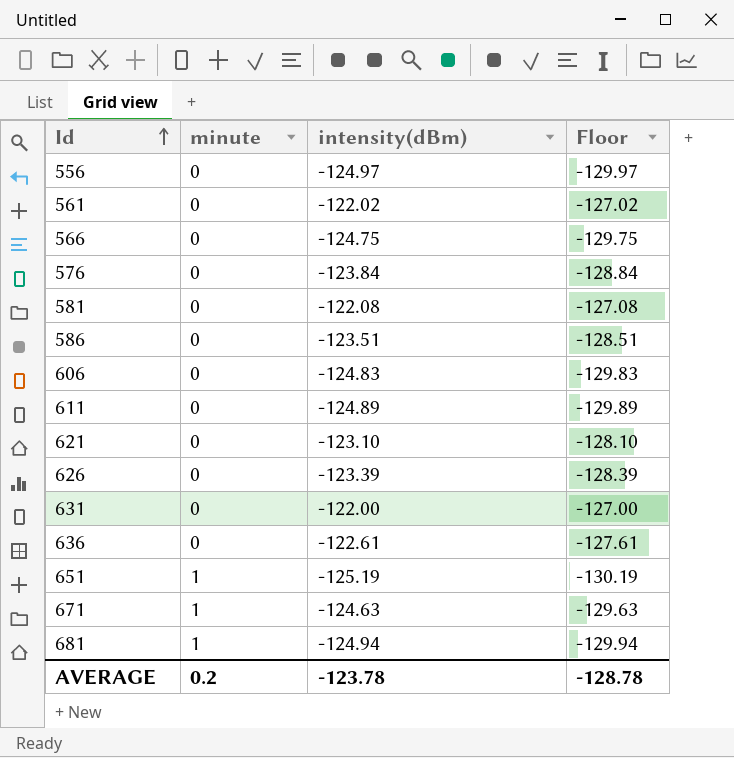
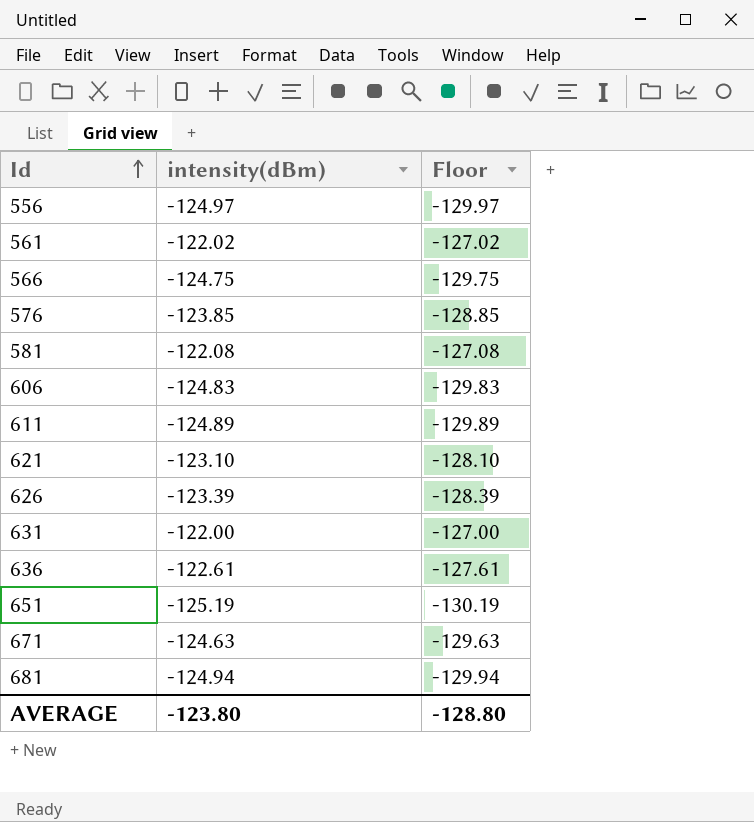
column minute | position: 2 -> none
row 586: 0 | -123.51 | -128.51 -> none
576 | intensity(dBm): -123.84 -> -123.85
576 | Floor: -128.84 -> -128.85
AVERAGE | intensity(dBm): -123.78 -> -123.80
AVERAGE | Floor: -128.78 -> -128.80

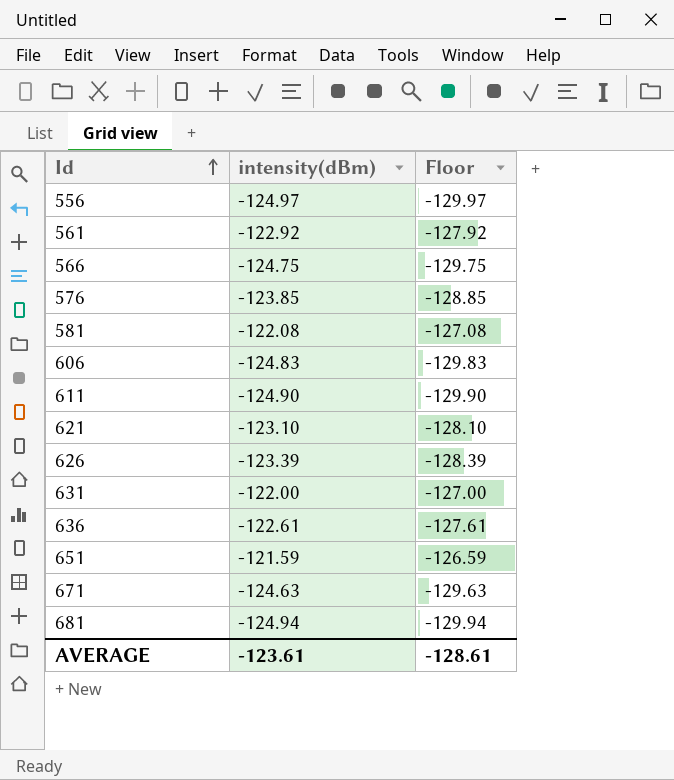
561 | intensity(dBm): -122.02 -> -122.92
561 | Floor: -127.02 -> -127.92
611 | intensity(dBm): -124.89 -> -124.90
611 | Floor: -129.89 -> -129.90
651 | intensity(dBm): -125.19 -> -121.59
651 | Floor: -130.19 -> -126.59
AVERAGE | intensity(dBm): -123.80 -> -123.61
AVERAGE | Floor: -128.80 -> -128.61

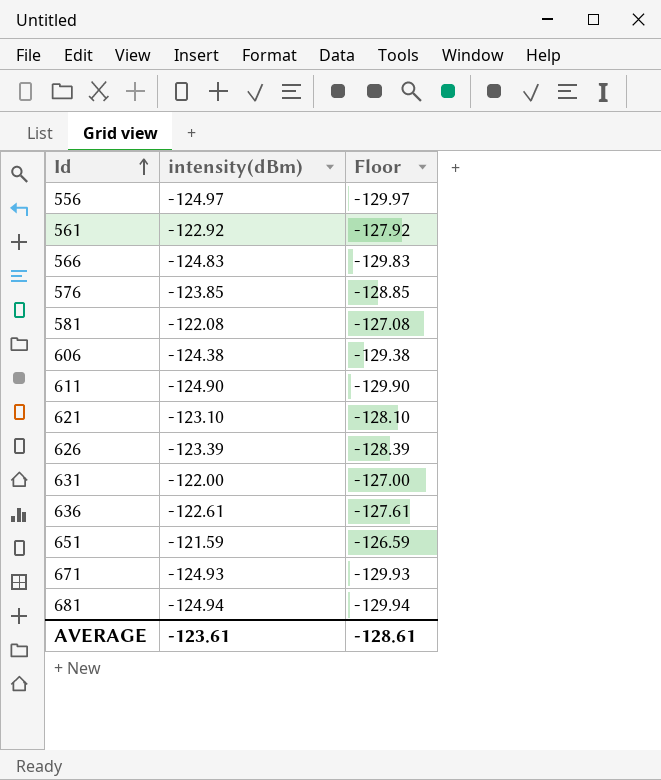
566 | intensity(dBm): -124.75 -> -124.83
566 | Floor: -129.75 -> -129.83
606 | intensity(dBm): -124.83 -> -124.38
606 | Floor: -129.83 -> -129.38
671 | intensity(dBm): -124.63 -> -124.93
671 | Floor: -129.63 -> -129.93

